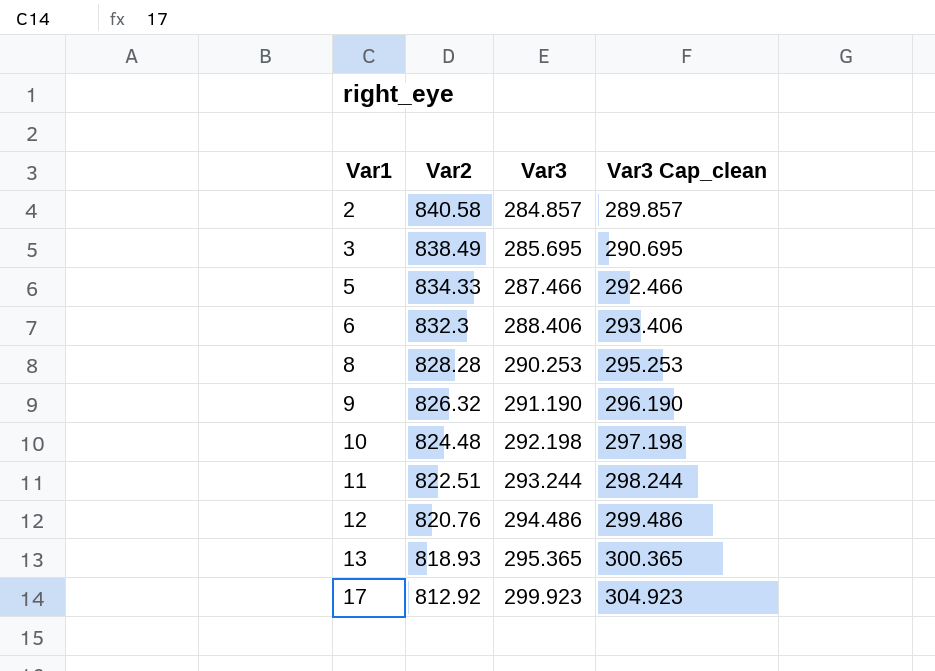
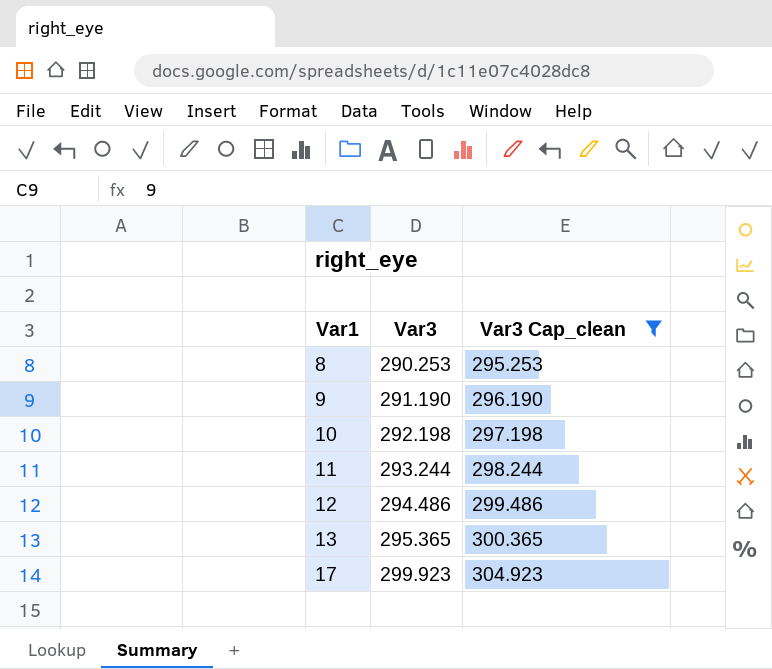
filter: none -> Var3 Cap_clean >= 295.253
column Var2 | position: 2 -> none

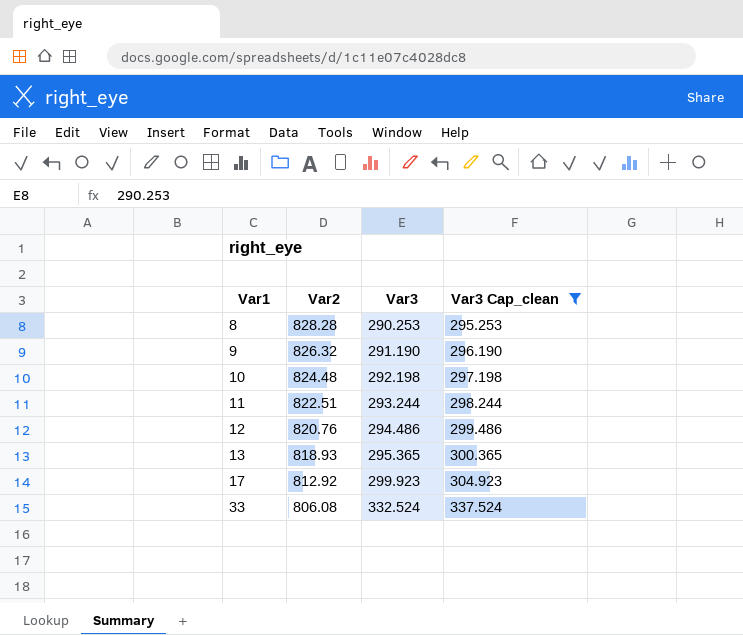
column Var2 | position: none -> 2
row 33: none -> 806.08 | 332.524 | 337.524

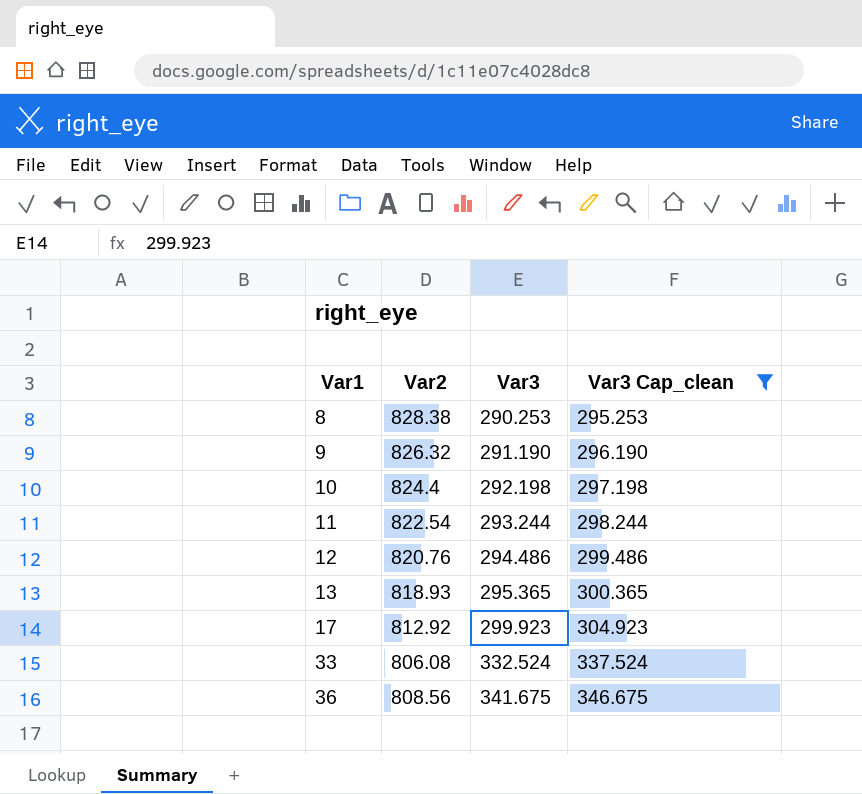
8 | Var2: 828.28 -> 828.38
10 | Var2: 824.48 -> 824.4
11 | Var2: 822.51 -> 822.54
row 36: none -> 808.56 | 341.675 | 346.675

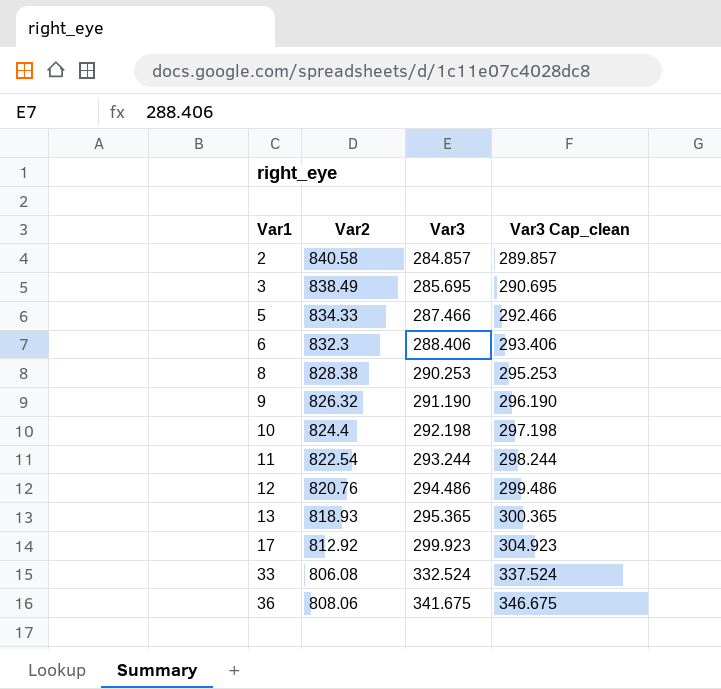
filter: Var3 Cap_clean >= 295.253 -> none
36 | Var2: 808.56 -> 808.06

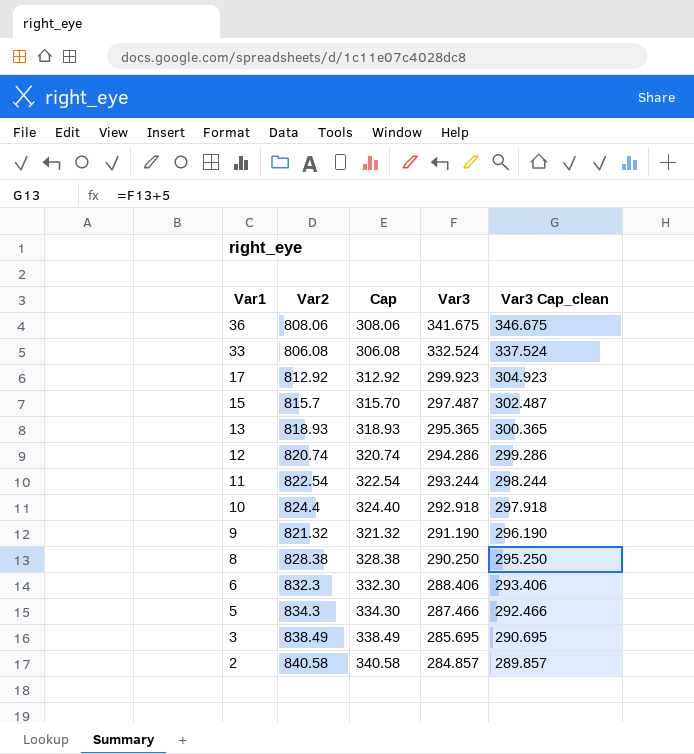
row order: Var1 ascending -> Var1 descending
column Cap | formula: none -> [Var2] - 500
row 15: none -> 815.7 | 315.70 | 297.487 | 302.487
12 | Var2: 820.76 -> 820.74
12 | Var3: 294.486 -> 294.286
12 | Var3 Cap_clean: 299.486 -> 299.286
10 | Var3: 292.198 -> 292.918
10 | Var3 Cap_clean: 297.198 -> 297.918
9 | Var2: 826.32 -> 821.32
8 | Var3: 290.253 -> 290.250
8 | Var3 Cap_clean: 295.253 -> 295.250
5 | Var2: 834.33 -> 834.3

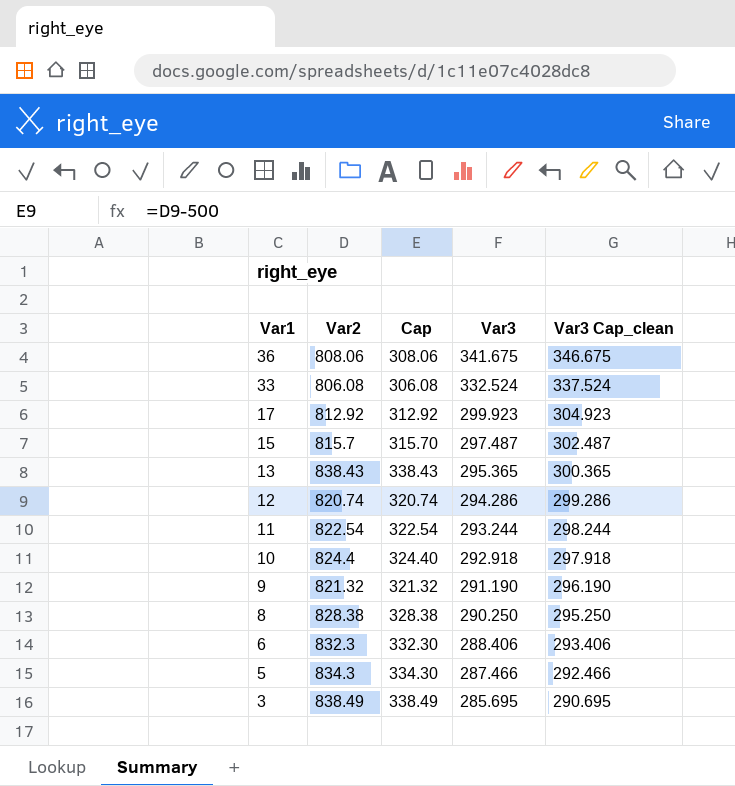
row 2: 840.58 | 340.58 | 284.857 | 289.857 -> none
13 | Var2: 818.93 -> 838.43
13 | Cap: 318.93 -> 338.43

